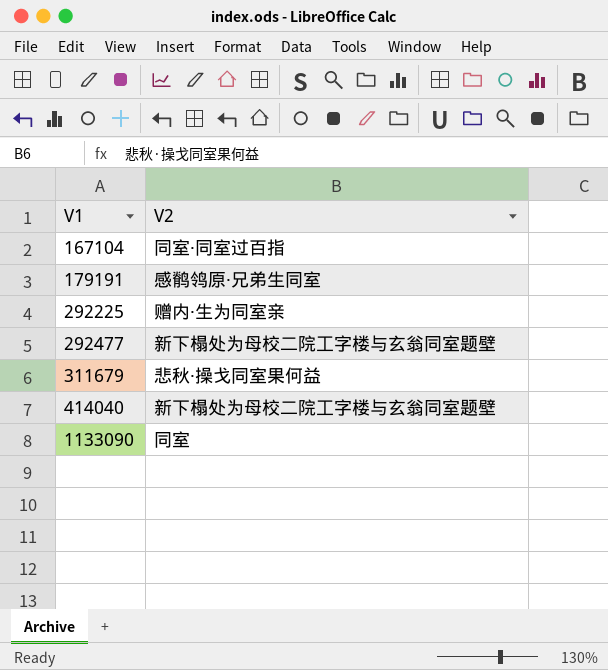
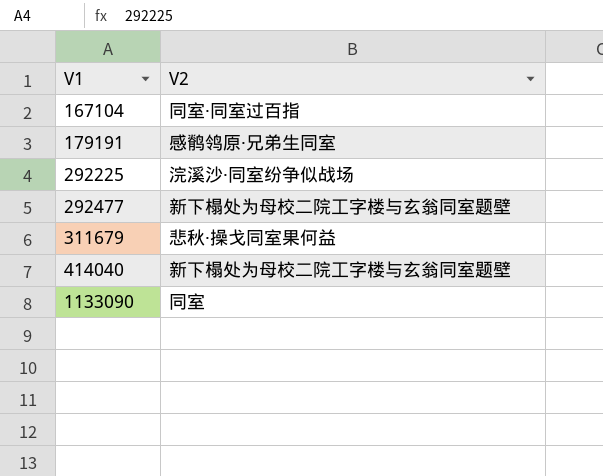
292225 | V2: 赠内·生为同室亲 -> 浣溪沙·同室纷争似战场

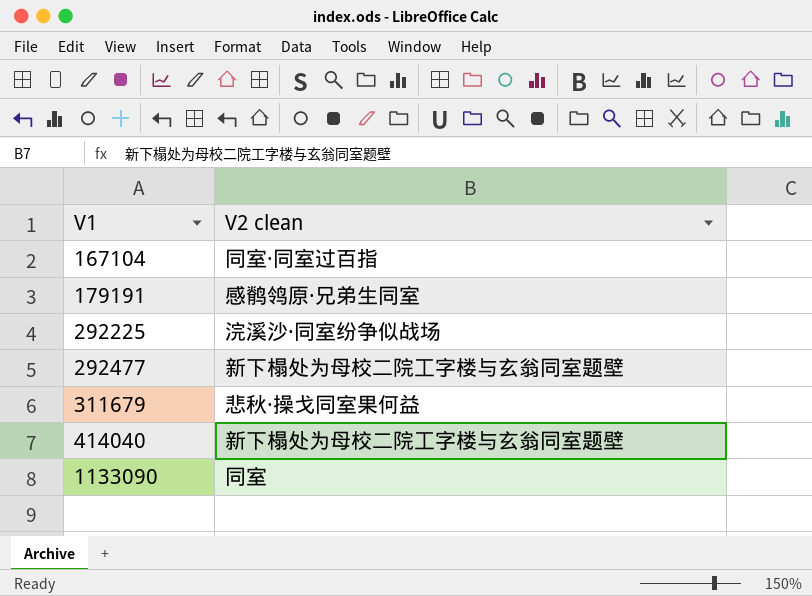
column name: V2 -> V2 clean

